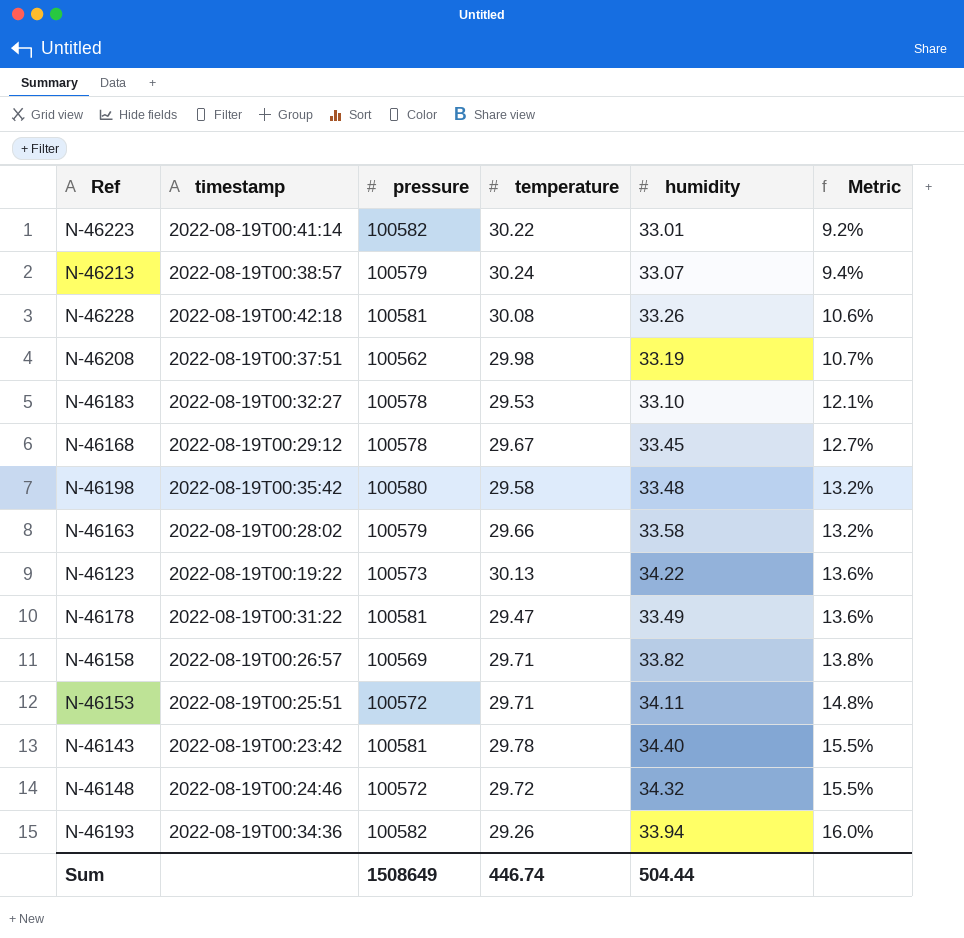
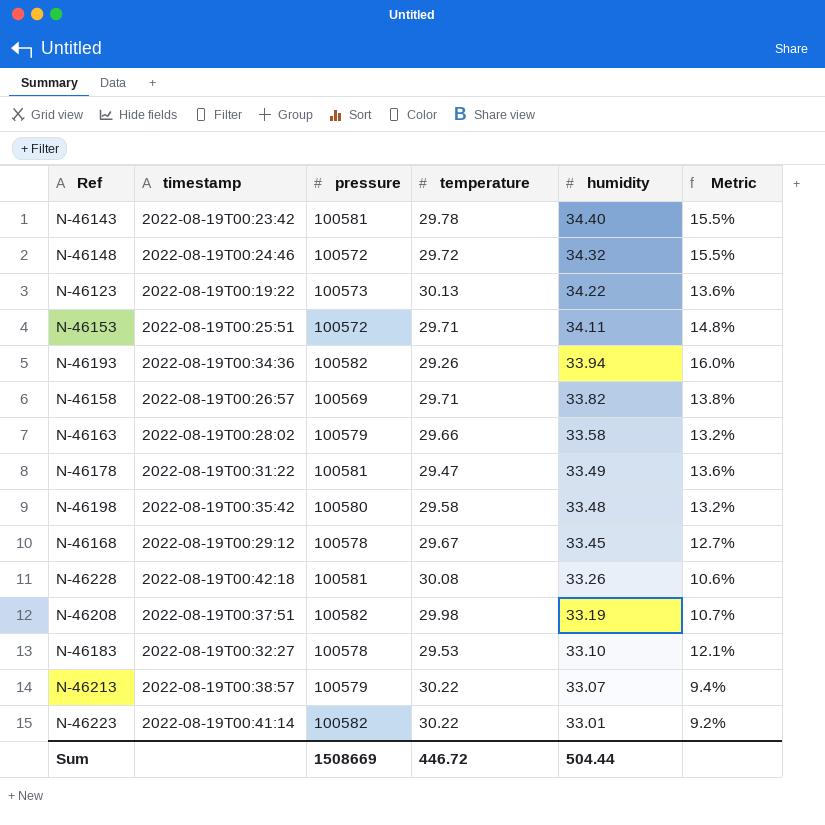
row order: Metric ascending -> humidity descending
N-46208 | pressure: 100562 -> 100582
N-46213 | temperature: 30.24 -> 30.22
Sum | pressure: 1508649 -> 1508669
Sum | temperature: 446.74 -> 446.72

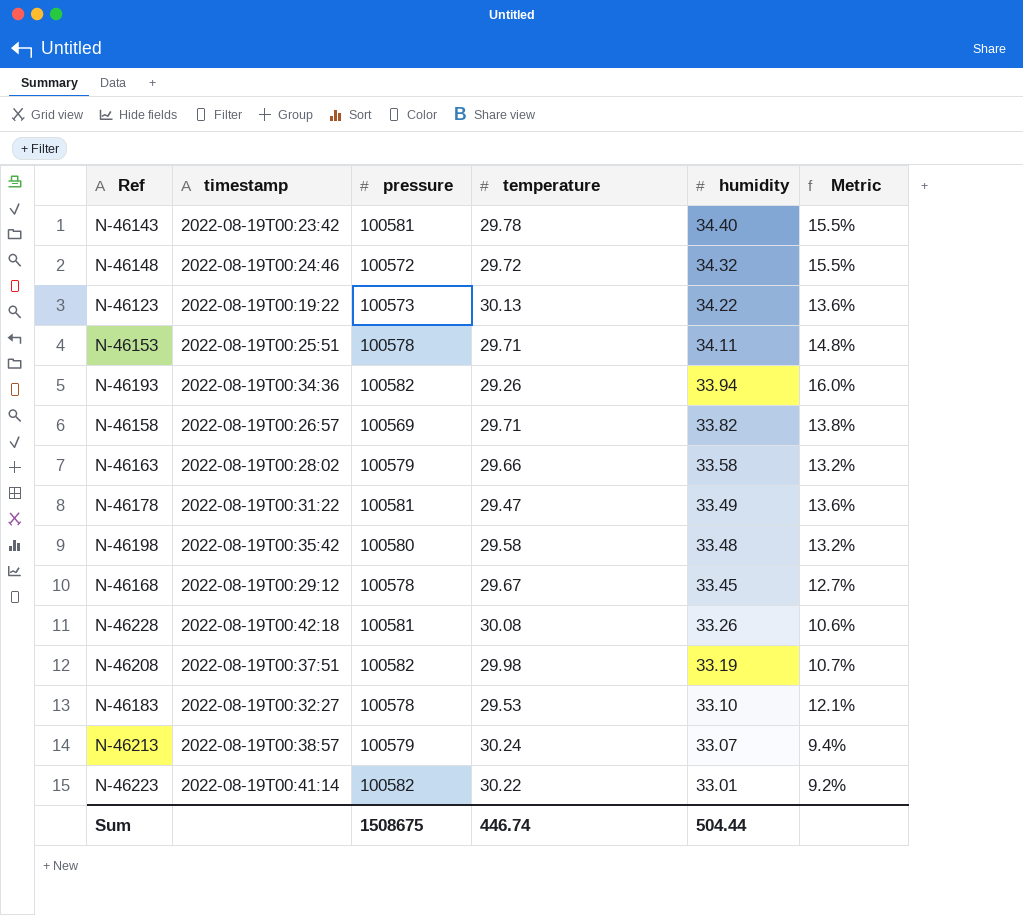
N-46153 | pressure: 100572 -> 100578
N-46213 | temperature: 30.22 -> 30.24
Sum | pressure: 1508669 -> 1508675
Sum | temperature: 446.72 -> 446.74

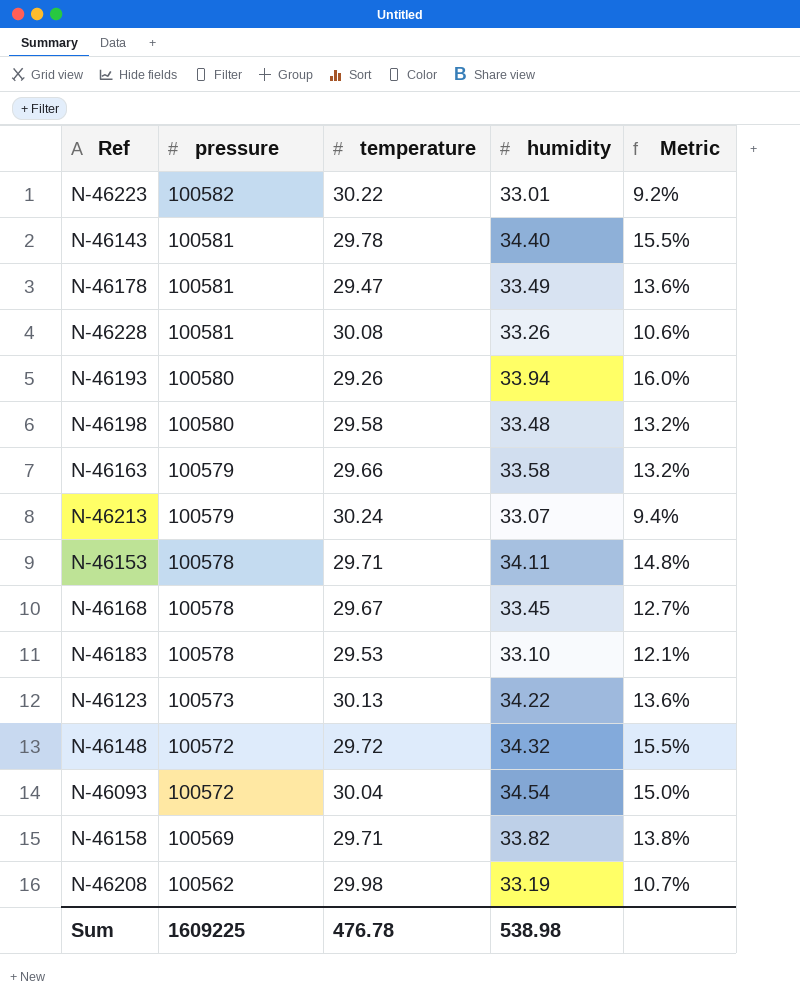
row order: humidity descending -> pressure descending
column timestamp | position: 2 -> none
N-46193 | pressure: 100582 -> 100580
row N-46093: none -> 100572 | 30.04 | 34.54 | 15.0%
N-46208 | pressure: 100582 -> 100562
Sum | pressure: 1508675 -> 1609225
Sum | temperature: 446.74 -> 476.78
Sum | humidity: 504.44 -> 538.98

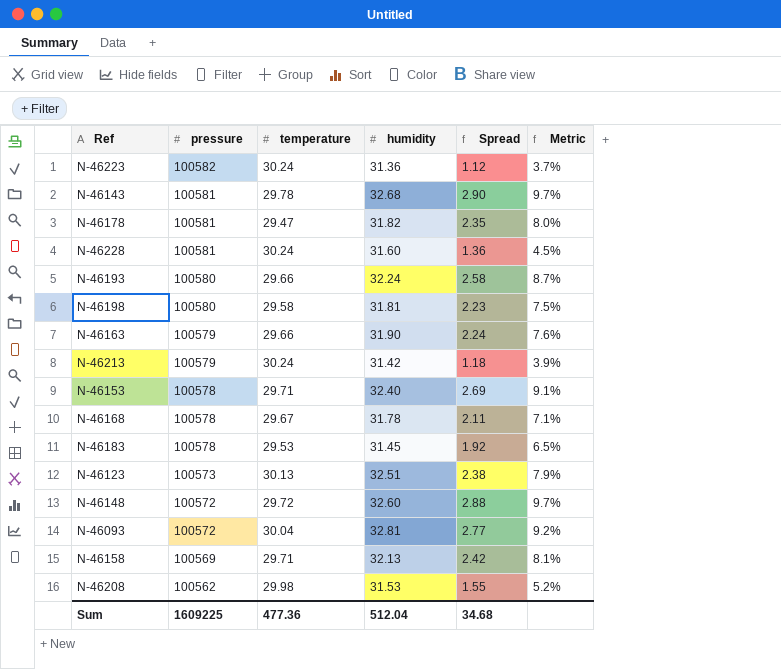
column Spread | formula: none -> [humidity] - [temperature]
N-46223 | temperature: 30.22 -> 30.24
N-46223 | humidity: 33.01 -> 31.36
N-46223 | Metric: 9.2% -> 3.7%
N-46143 | humidity: 34.40 -> 32.68
N-46143 | Metric: 15.5% -> 9.7%
N-46178 | humidity: 33.49 -> 31.82
N-46178 | Metric: 13.6% -> 8.0%
N-46228 | temperature: 30.08 -> 30.24
N-46228 | humidity: 33.26 -> 31.60
N-46228 | Metric: 10.6% -> 4.5%
N-46193 | temperature: 29.26 -> 29.66
N-46193 | humidity: 33.94 -> 32.24
N-46193 | Metric: 16.0% -> 8.7%
N-46198 | humidity: 33.48 -> 31.81
N-46198 | Metric: 13.2% -> 7.5%
N-46163 | humidity: 33.58 -> 31.90
N-46163 | Metric: 13.2% -> 7.6%
N-46213 | humidity: 33.07 -> 31.42
N-46213 | Metric: 9.4% -> 3.9%
N-46153 | humidity: 34.11 -> 32.40
N-46153 | Metric: 14.8% -> 9.1%
N-46168 | humidity: 33.45 -> 31.78
N-46168 | Metric: 12.7% -> 7.1%
N-46183 | humidity: 33.10 -> 31.45
N-46183 | Metric: 12.1% -> 6.5%
N-46123 | humidity: 34.22 -> 32.51
N-46123 | Metric: 13.6% -> 7.9%
N-46148 | humidity: 34.32 -> 32.60
N-46148 | Metric: 15.5% -> 9.7%
N-46093 | humidity: 34.54 -> 32.81
N-46093 | Metric: 15.0% -> 9.2%
N-46158 | humidity: 33.82 -> 32.13
N-46158 | Metric: 13.8% -> 8.1%
N-46208 | humidity: 33.19 -> 31.53
N-46208 | Metric: 10.7% -> 5.2%
Sum | temperature: 476.78 -> 477.36
Sum | humidity: 538.98 -> 512.04

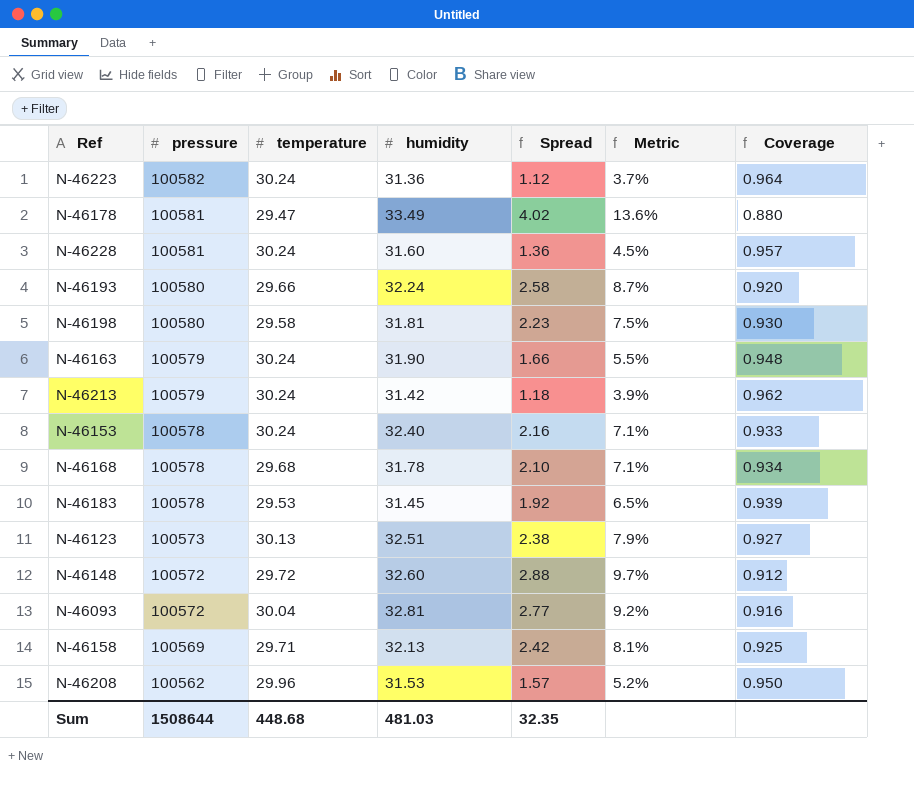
column Coverage | formula: none -> [temperature] / [humidity]
row N-46143: 100581 | 29.78 | 32.68 | 2.90 | 9.7% -> none
N-46178 | humidity: 31.82 -> 33.49
N-46178 | Spread: 2.35 -> 4.02
N-46178 | Metric: 8.0% -> 13.6%
N-46163 | temperature: 29.66 -> 30.24
N-46163 | Spread: 2.24 -> 1.66
N-46163 | Metric: 7.6% -> 5.5%
N-46153 | temperature: 29.71 -> 30.24
N-46153 | Spread: 2.69 -> 2.16
N-46153 | Metric: 9.1% -> 7.1%
N-46168 | temperature: 29.67 -> 29.68
N-46168 | Spread: 2.11 -> 2.10
N-46208 | temperature: 29.98 -> 29.96
N-46208 | Spread: 1.55 -> 1.57
Sum | pressure: 1609225 -> 1508644
Sum | temperature: 477.36 -> 448.68
Sum | humidity: 512.04 -> 481.03
Sum | Spread: 34.68 -> 32.35

